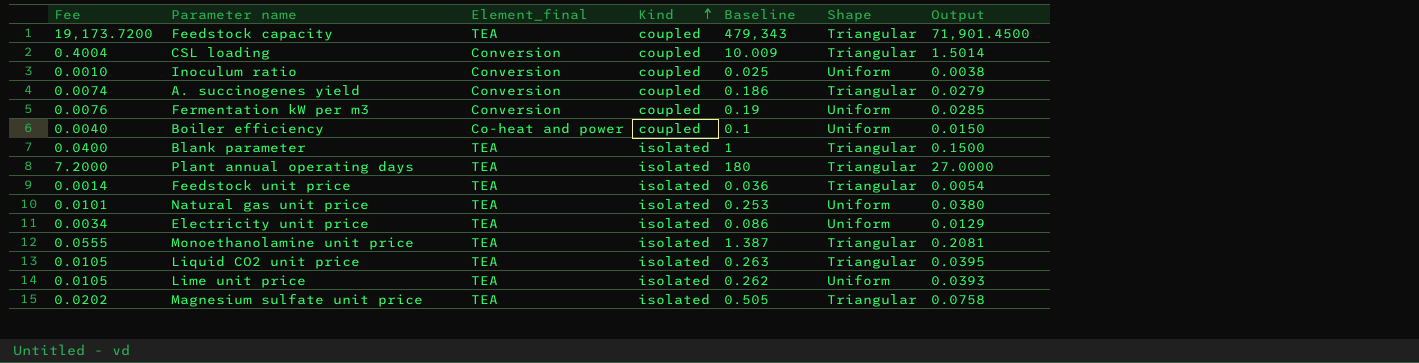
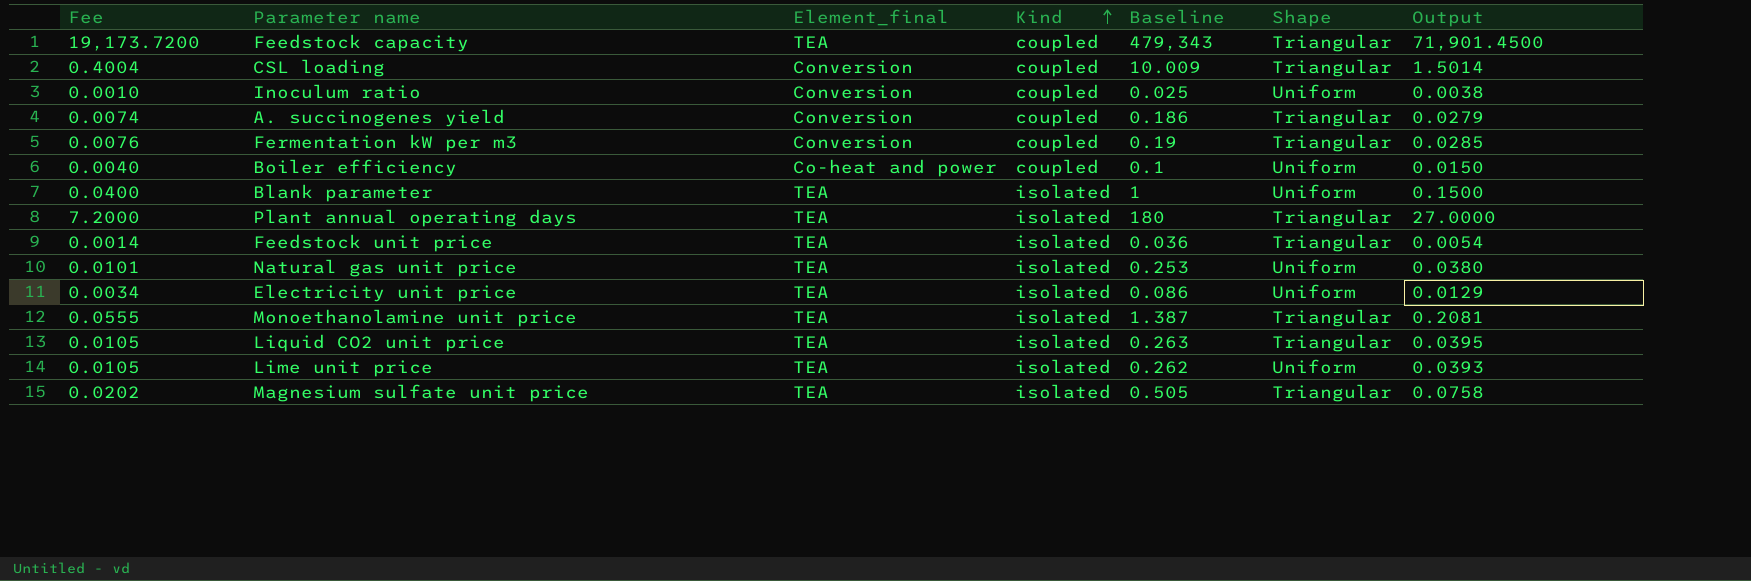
Fermentation kW per m3 | Shape: Uniform -> Triangular
Blank parameter | Shape: Triangular -> Uniform

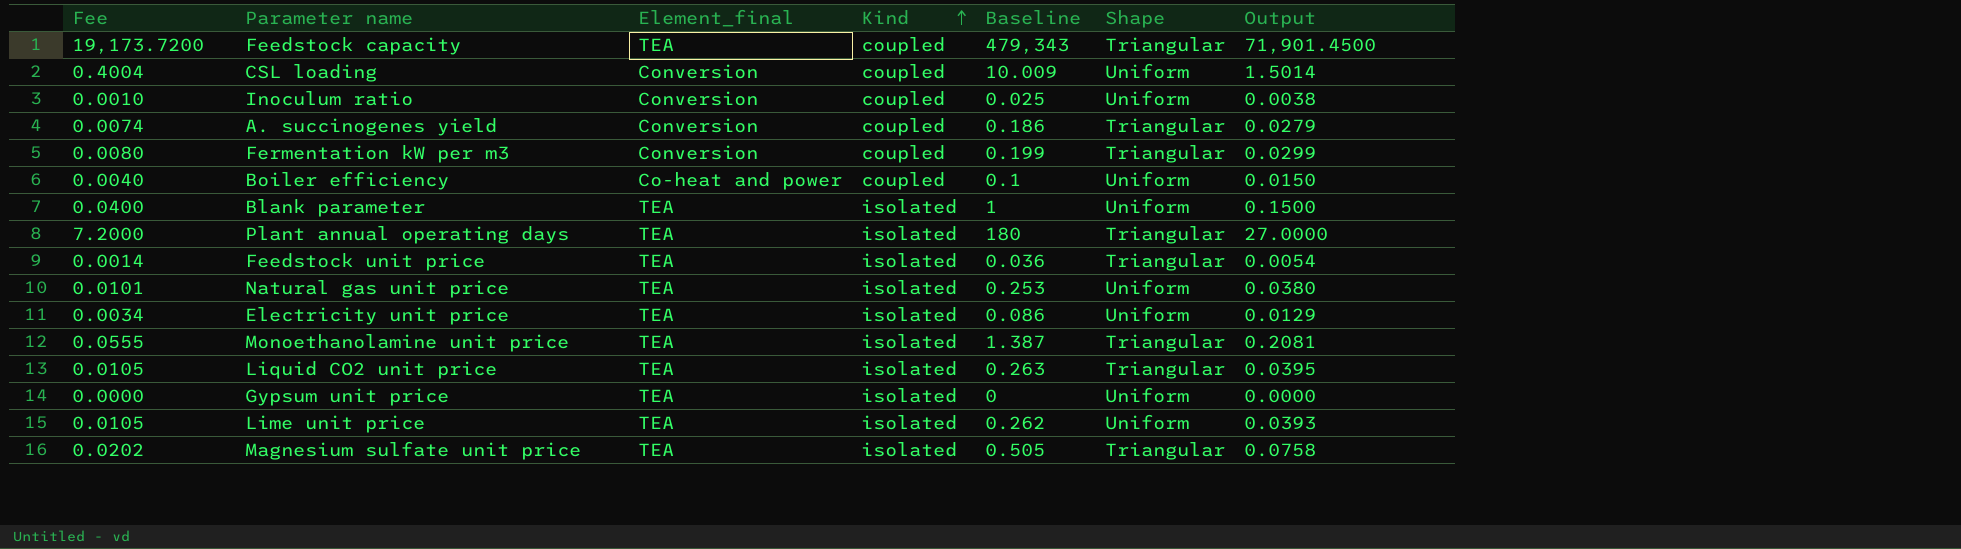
CSL loading | Shape: Triangular -> Uniform
Fermentation kW per m3 | Fee: 0.0076 -> 0.0080
Fermentation kW per m3 | Baseline: 0.19 -> 0.199
Fermentation kW per m3 | Output: 0.0285 -> 0.0299
row Gypsum unit price: none -> 0.0000 | TEA | isolated | 0 | Uniform | 0.0000

